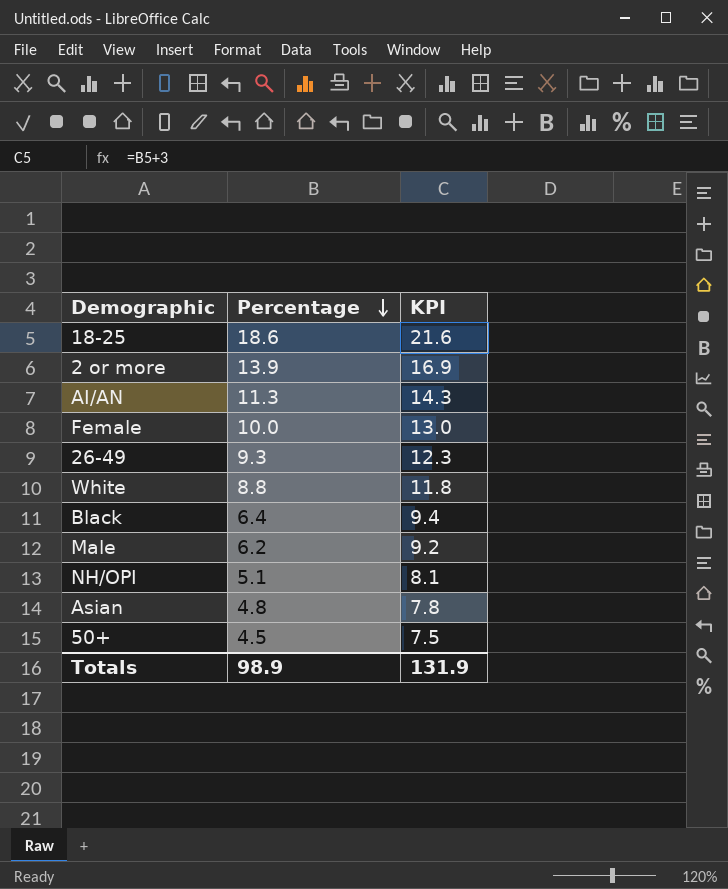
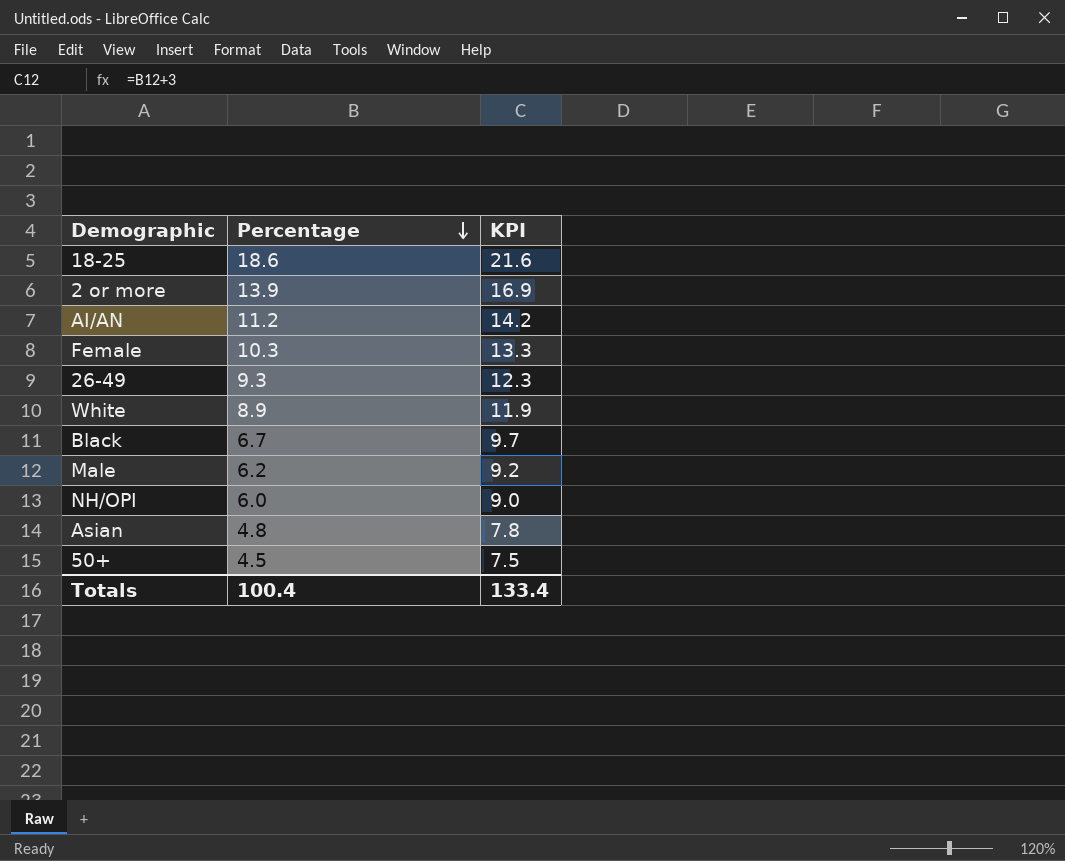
AI/AN | Percentage: 11.3 -> 11.2
AI/AN | KPI: 14.3 -> 14.2
Female | Percentage: 10.0 -> 10.3
Female | KPI: 13.0 -> 13.3
White | Percentage: 8.8 -> 8.9
White | KPI: 11.8 -> 11.9
Black | Percentage: 6.4 -> 6.7
Black | KPI: 9.4 -> 9.7
NH/OPI | Percentage: 5.1 -> 6.0
NH/OPI | KPI: 8.1 -> 9.0
Totals | Percentage: 98.9 -> 100.4
Totals | KPI: 131.9 -> 133.4

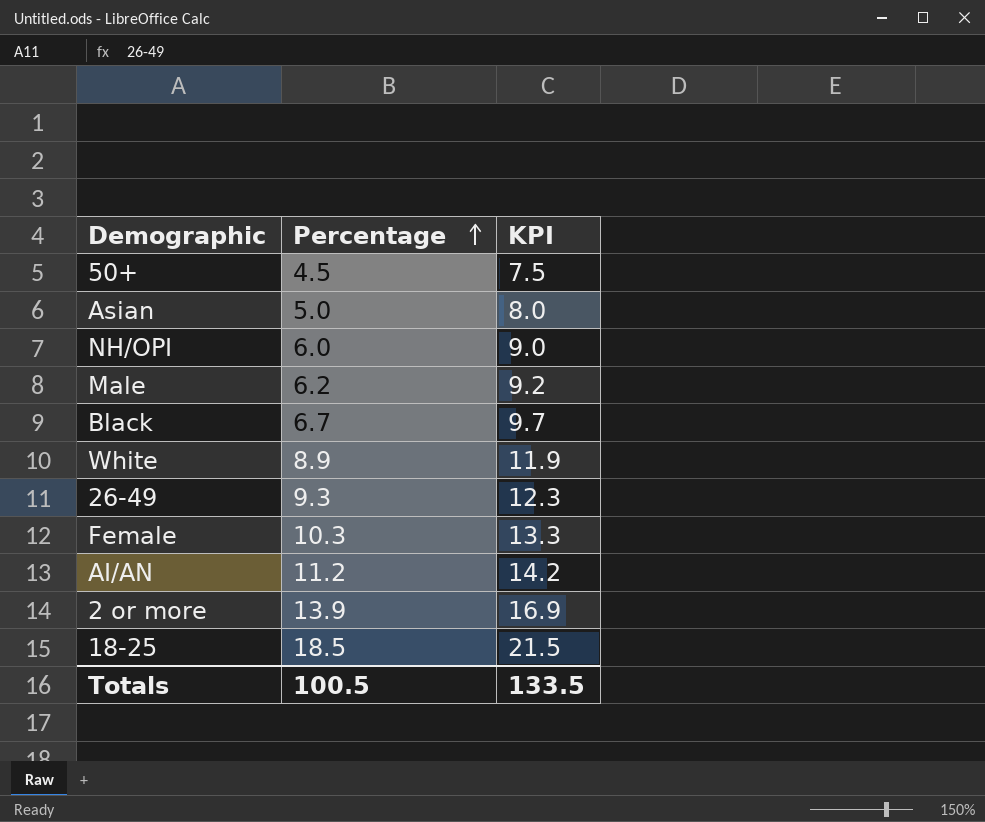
row order: Percentage descending -> Percentage ascending
Asian | Percentage: 4.8 -> 5.0
Asian | KPI: 7.8 -> 8.0
18-25 | Percentage: 18.6 -> 18.5
18-25 | KPI: 21.6 -> 21.5
Totals | Percentage: 100.4 -> 100.5
Totals | KPI: 133.4 -> 133.5

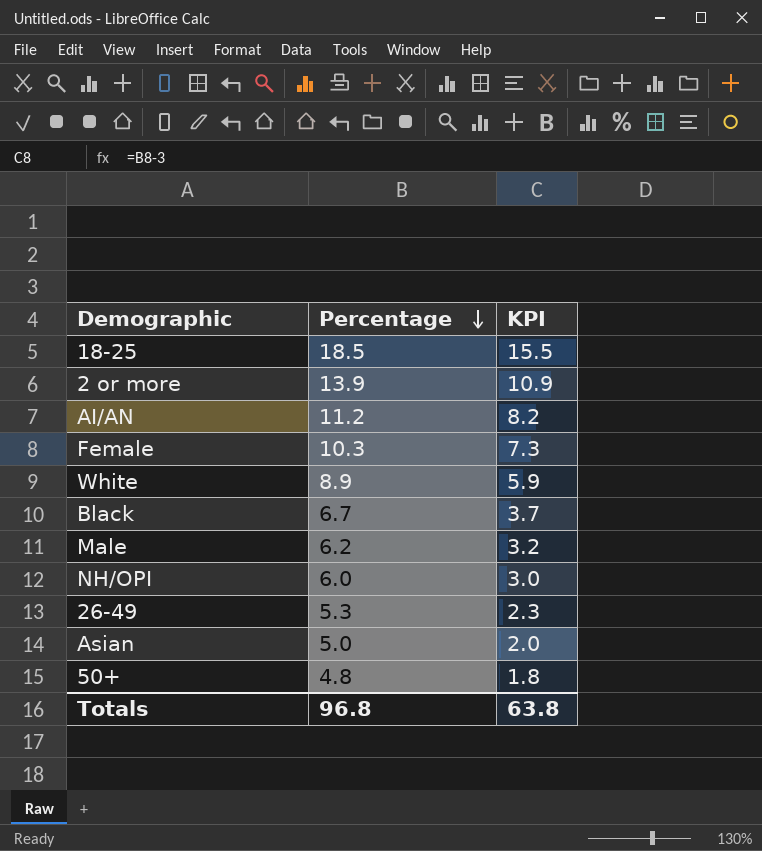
row order: Percentage ascending -> Percentage descending
column KPI | formula: [Percentage] + 3 -> [Percentage] - 3
26-49 | Percentage: 9.3 -> 5.3
50+ | Percentage: 4.5 -> 4.8
Totals | Percentage: 100.5 -> 96.8
Totals | KPI: 133.5 -> 63.8

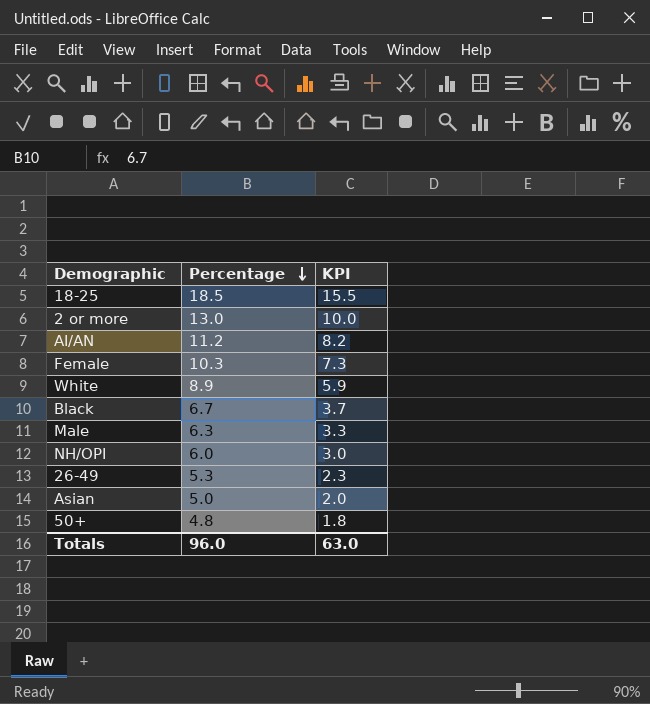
2 or more | Percentage: 13.9 -> 13.0
2 or more | KPI: 10.9 -> 10.0
Male | Percentage: 6.2 -> 6.3
Male | KPI: 3.2 -> 3.3
Totals | Percentage: 96.8 -> 96.0
Totals | KPI: 63.8 -> 63.0

